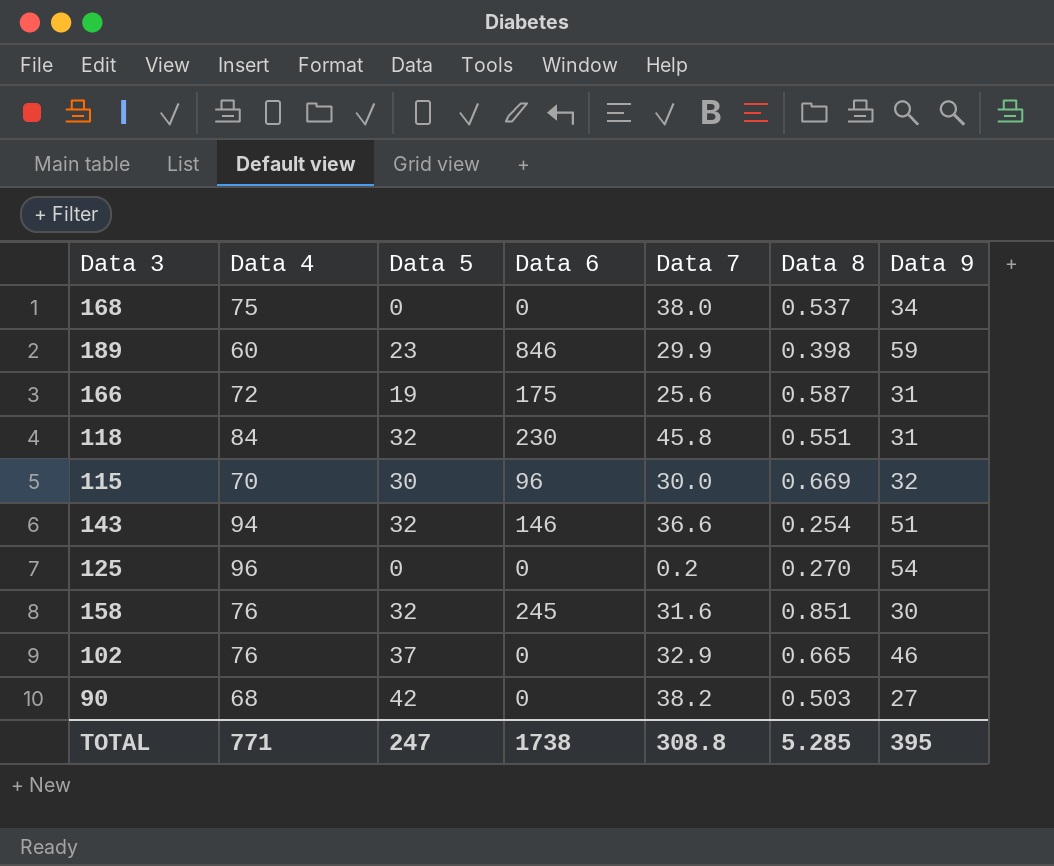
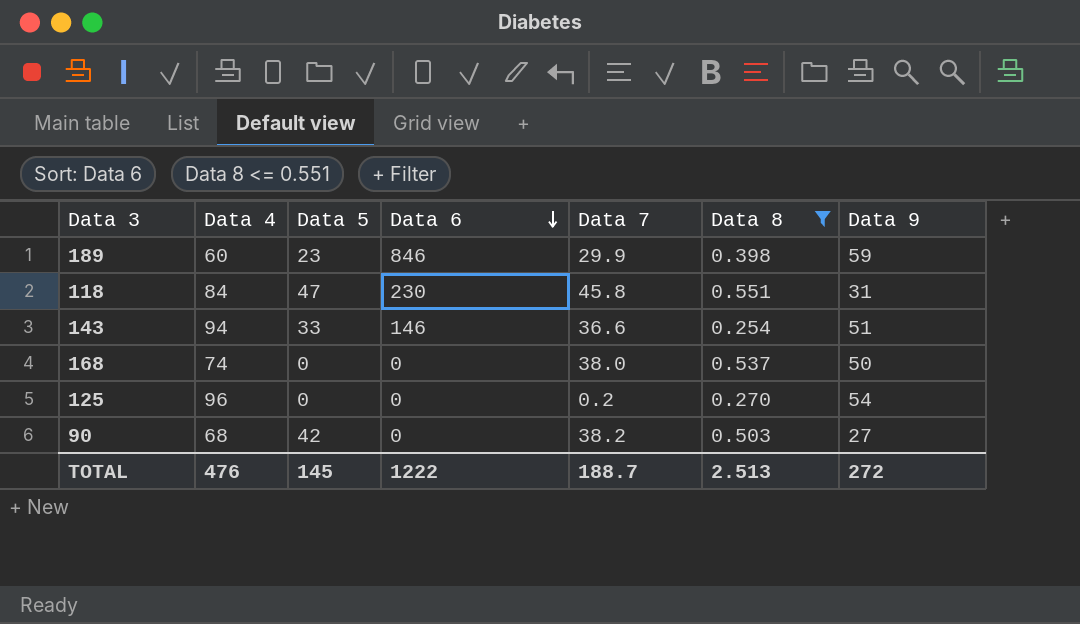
filter: none -> Data 8 <= 0.551
row order: none -> Data 6 descending
118 | Data 5: 32 -> 47
143 | Data 5: 32 -> 33
168 | Data 4: 75 -> 74
168 | Data 9: 34 -> 50
TOTAL | Data 4: 771 -> 476
TOTAL | Data 5: 247 -> 145
TOTAL | Data 6: 1738 -> 1222
TOTAL | Data 7: 308.8 -> 188.7
TOTAL | Data 8: 5.285 -> 2.513
TOTAL | Data 9: 395 -> 272

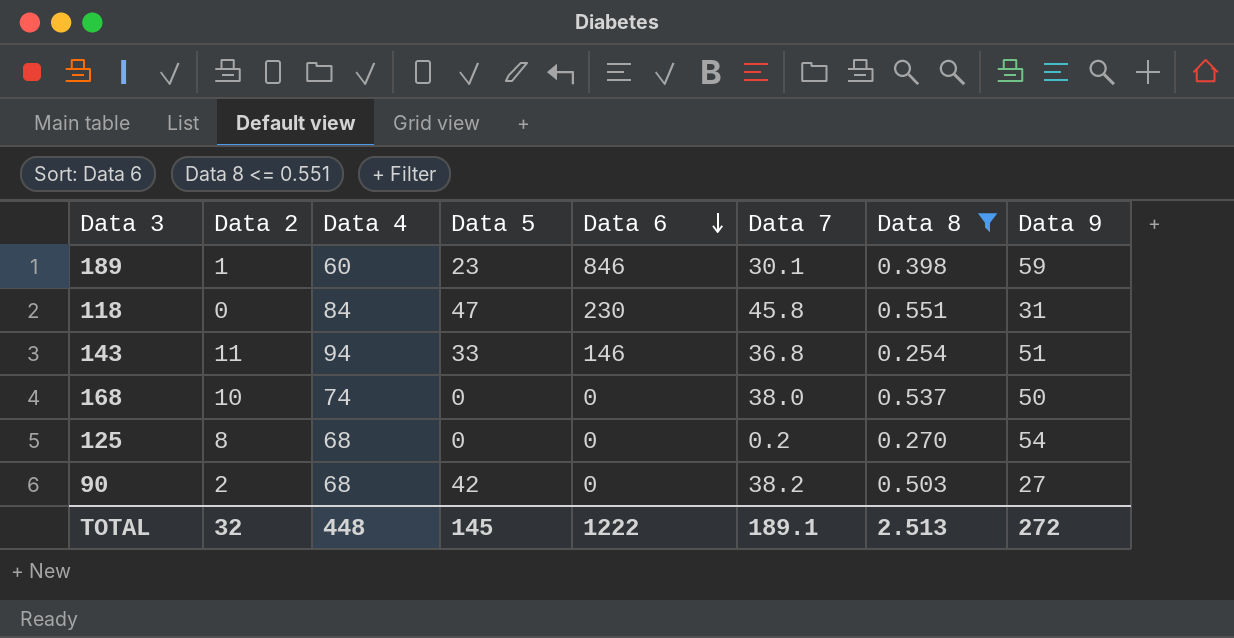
column Data 2 | position: none -> 2
189 | Data 7: 29.9 -> 30.1
143 | Data 7: 36.6 -> 36.8
125 | Data 4: 96 -> 68
TOTAL | Data 4: 476 -> 448
TOTAL | Data 7: 188.7 -> 189.1

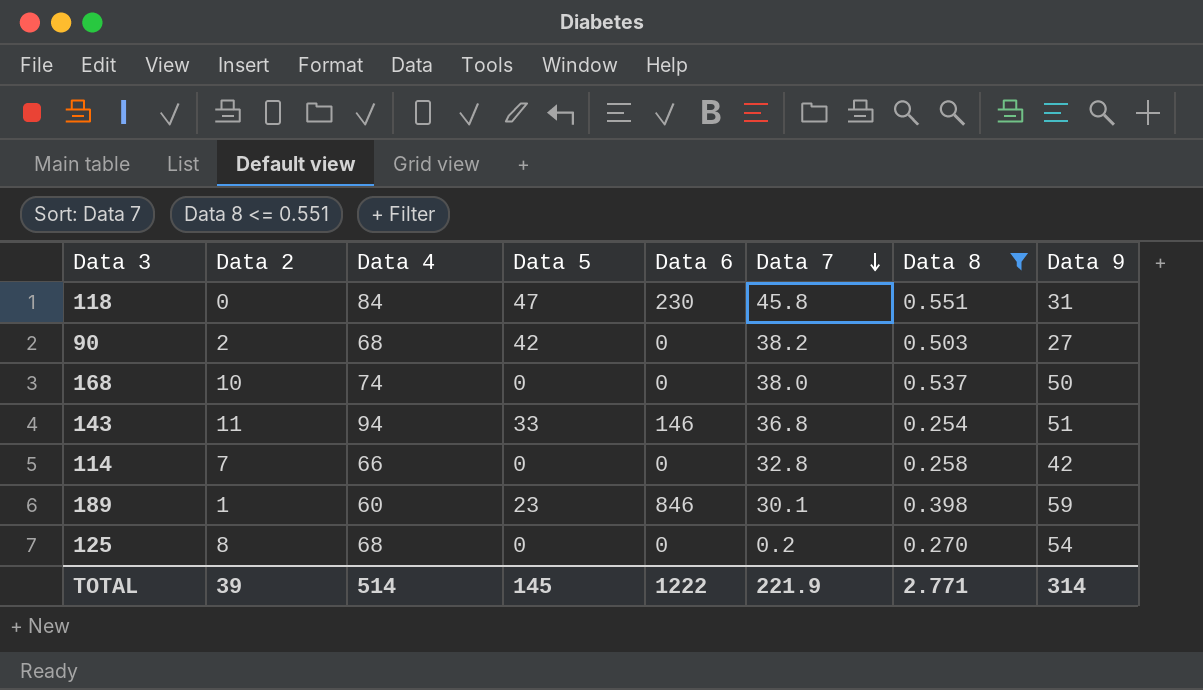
row order: Data 6 descending -> Data 7 descending
row 114: none -> 7 | 66 | 0 | 0 | 32.8 | 0.258 | 42
TOTAL | Data 2: 32 -> 39
TOTAL | Data 4: 448 -> 514
TOTAL | Data 7: 189.1 -> 221.9
TOTAL | Data 8: 2.513 -> 2.771
TOTAL | Data 9: 272 -> 314

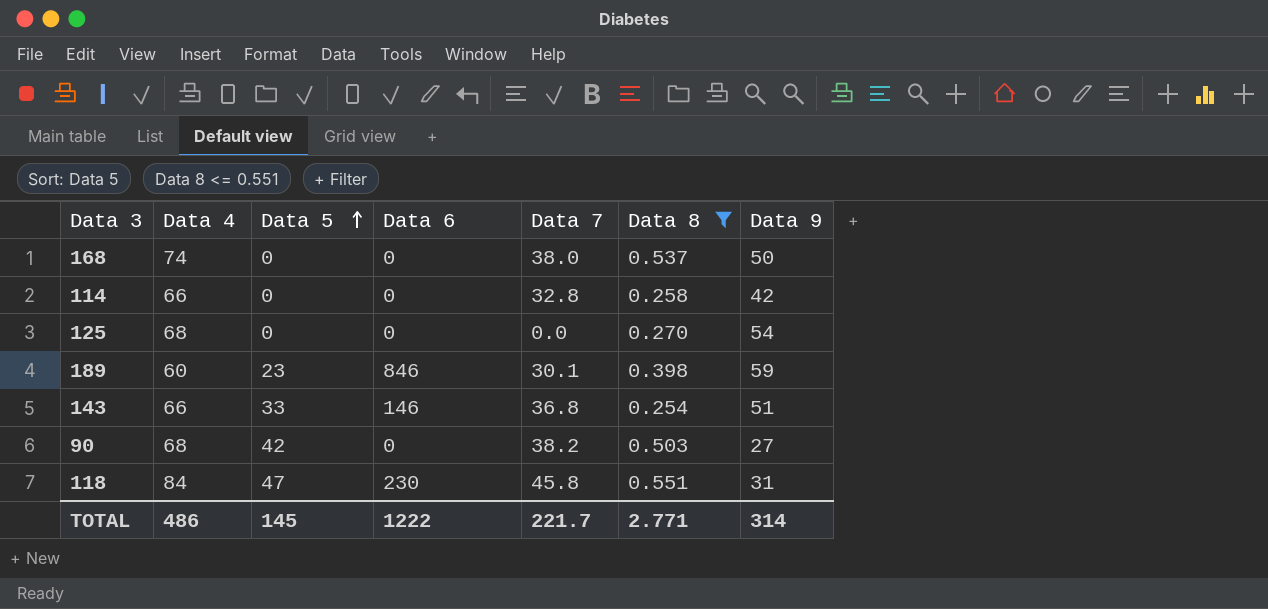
row order: Data 7 descending -> Data 5 ascending
column Data 2 | position: 2 -> none
125 | Data 7: 0.2 -> 0.0
143 | Data 4: 94 -> 66
TOTAL | Data 4: 514 -> 486
TOTAL | Data 7: 221.9 -> 221.7

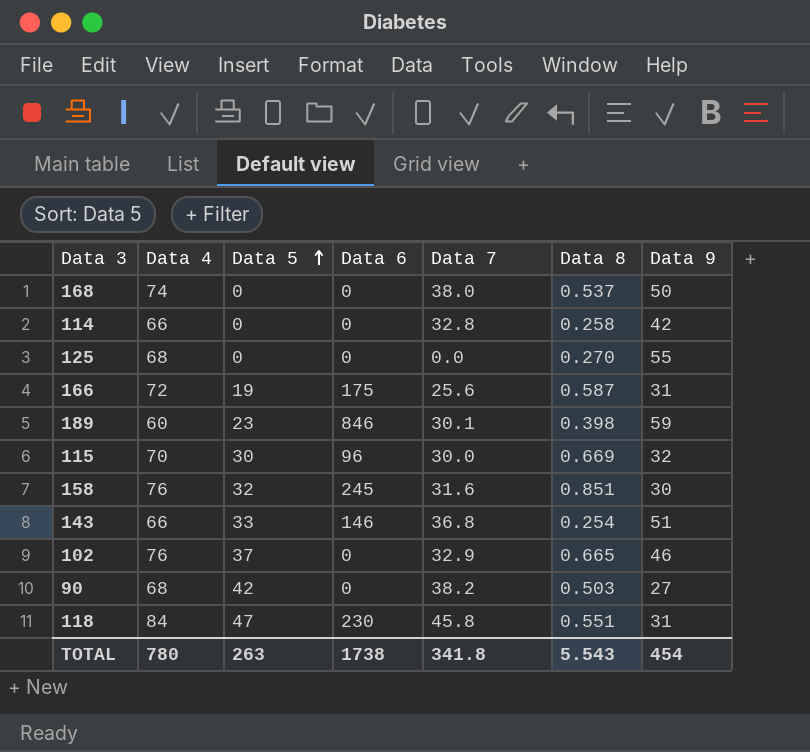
filter: Data 8 <= 0.551 -> none
125 | Data 9: 54 -> 55
TOTAL | Data 4: 486 -> 780
TOTAL | Data 5: 145 -> 263
TOTAL | Data 6: 1222 -> 1738
TOTAL | Data 7: 221.7 -> 341.8
TOTAL | Data 8: 2.771 -> 5.543
TOTAL | Data 9: 314 -> 454

